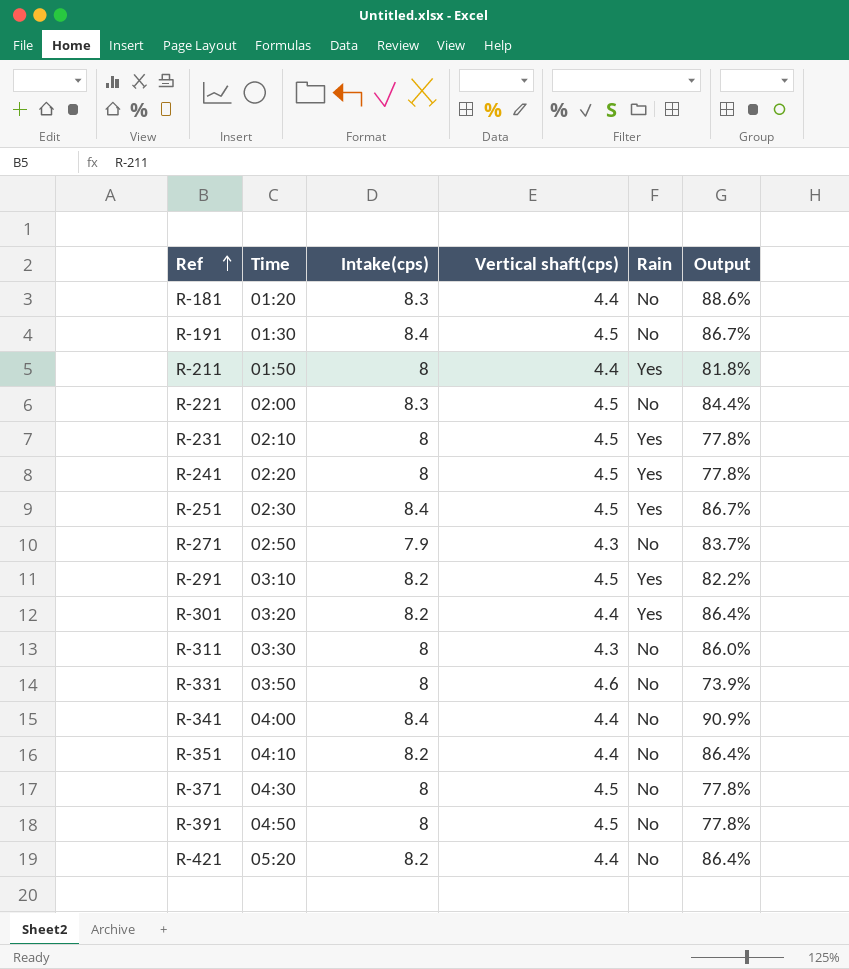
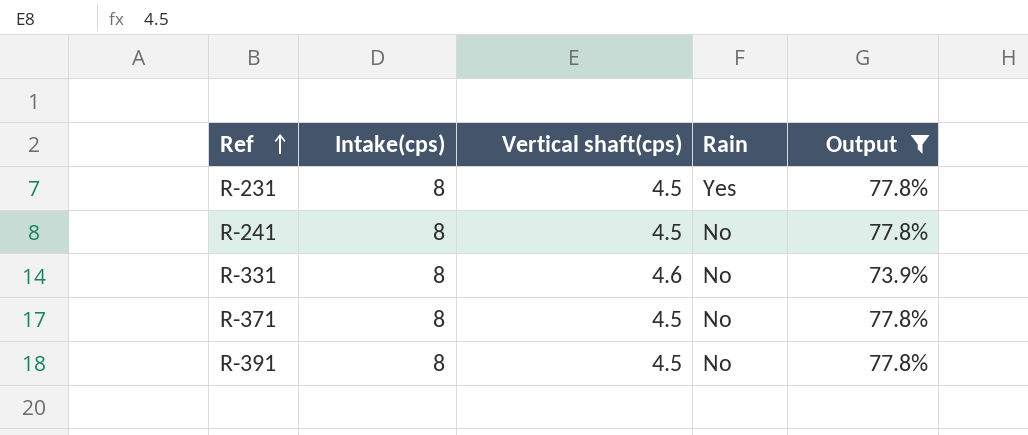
filter: none -> Output <= 77.8%
column Time | position: 2 -> none
R-241 | Rain: Yes -> No

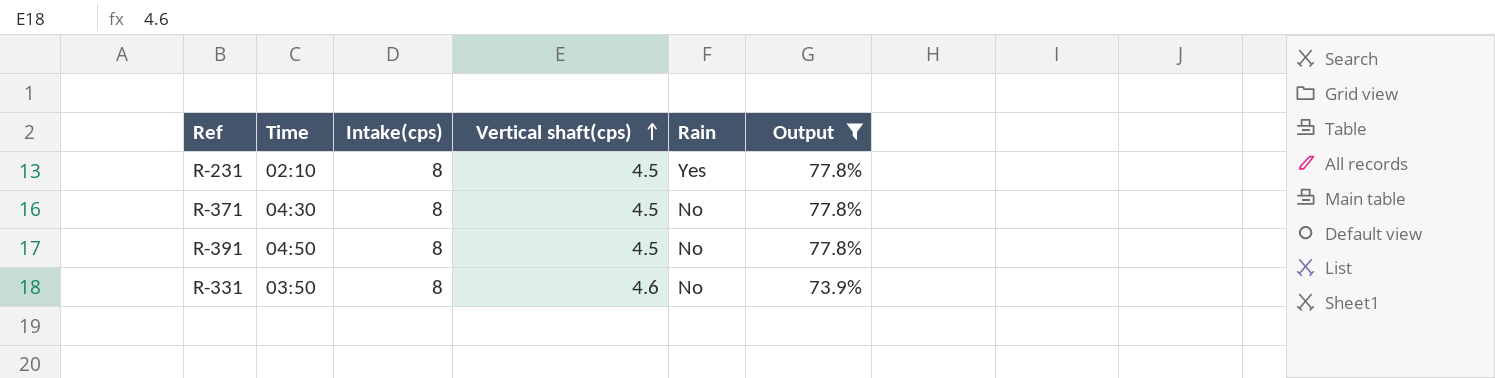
row order: Ref ascending -> Vertical shaft(cps) ascending
column Time | position: none -> 2
row R-241: 8 | 4.5 | No | 77.8% -> none

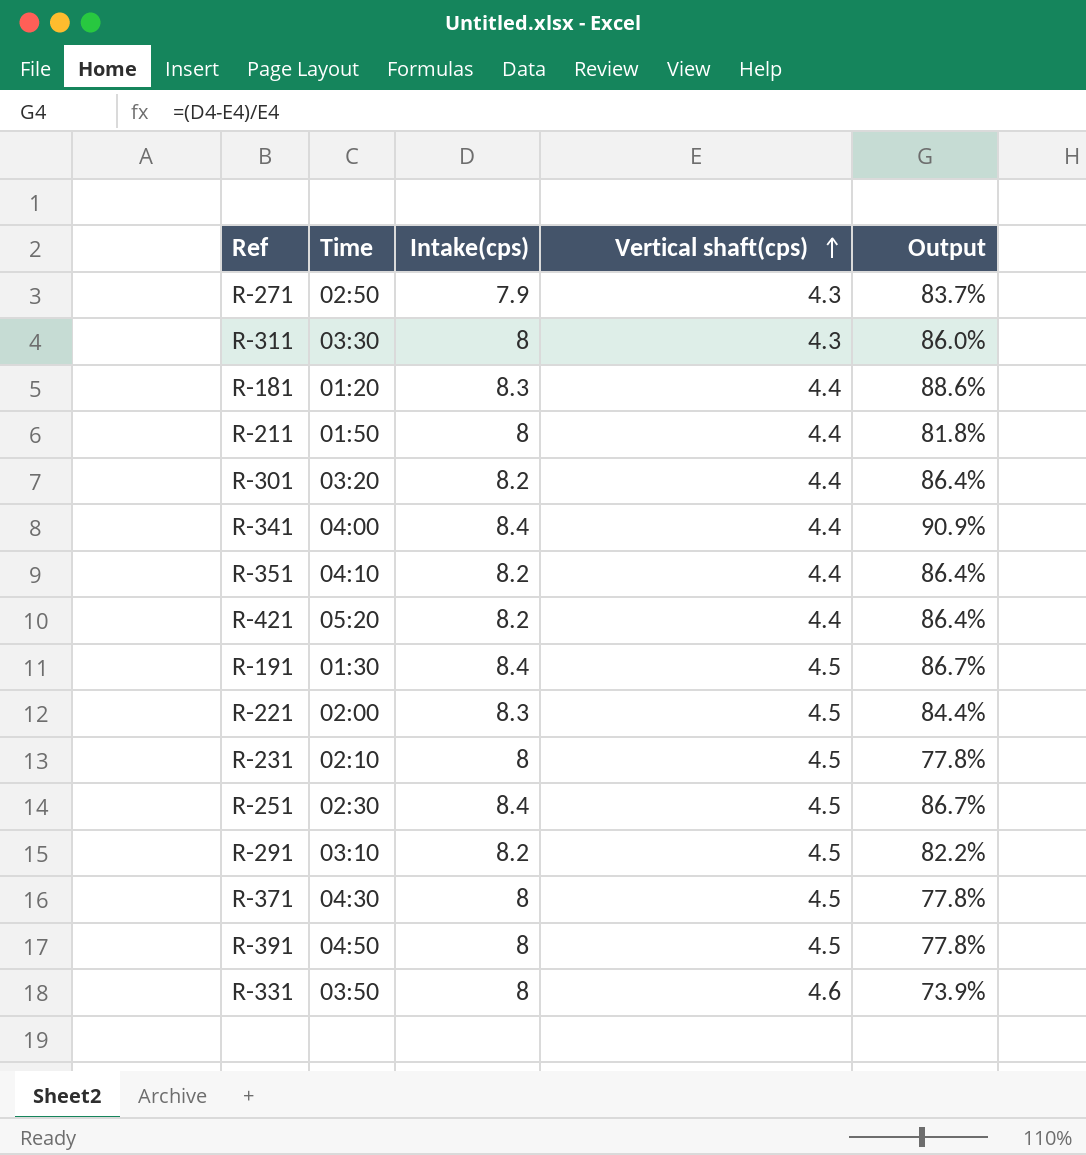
filter: Output <= 77.8% -> none
column Rain | position: 5 -> none

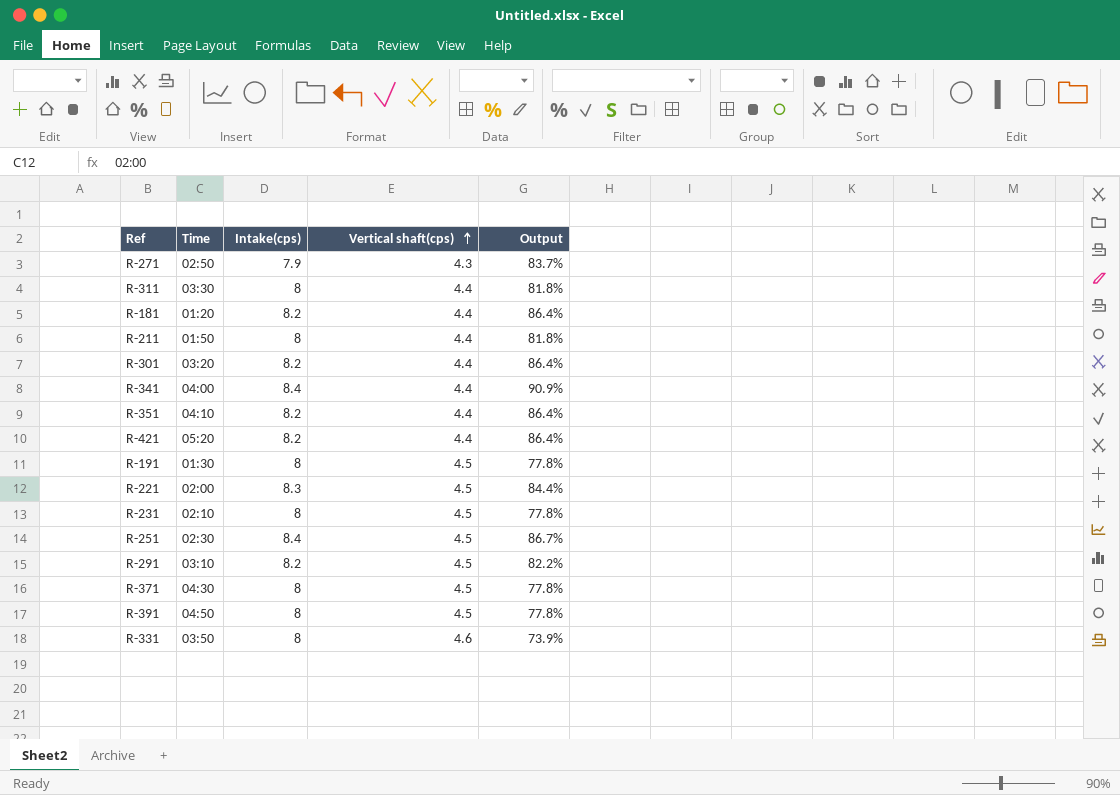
R-311 | Vertical shaft(cps): 4.3 -> 4.4
R-311 | Output: 86.0% -> 81.8%
R-181 | Intake(cps): 8.3 -> 8.2
R-181 | Output: 88.6% -> 86.4%
R-191 | Intake(cps): 8.4 -> 8
R-191 | Output: 86.7% -> 77.8%

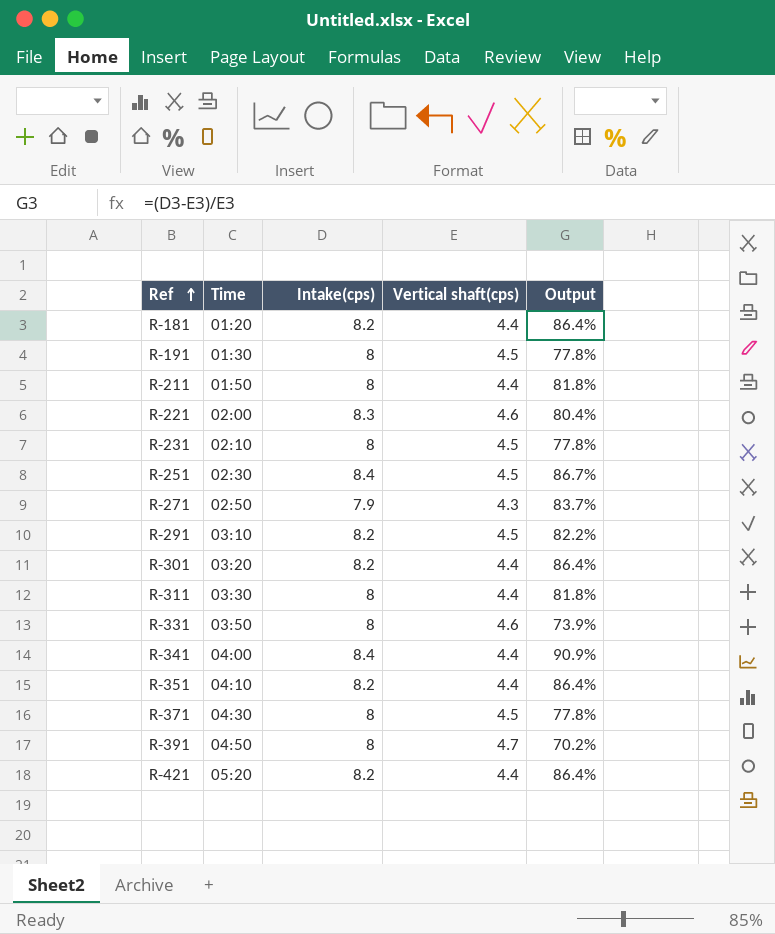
row order: Vertical shaft(cps) ascending -> Ref ascending
R-221 | Vertical shaft(cps): 4.5 -> 4.6
R-221 | Output: 84.4% -> 80.4%
R-391 | Vertical shaft(cps): 4.5 -> 4.7
R-391 | Output: 77.8% -> 70.2%

